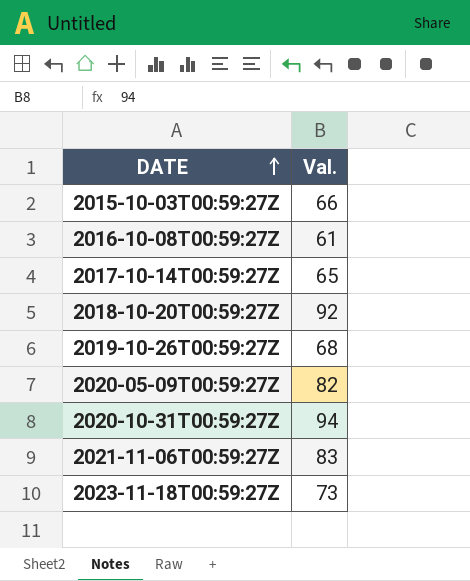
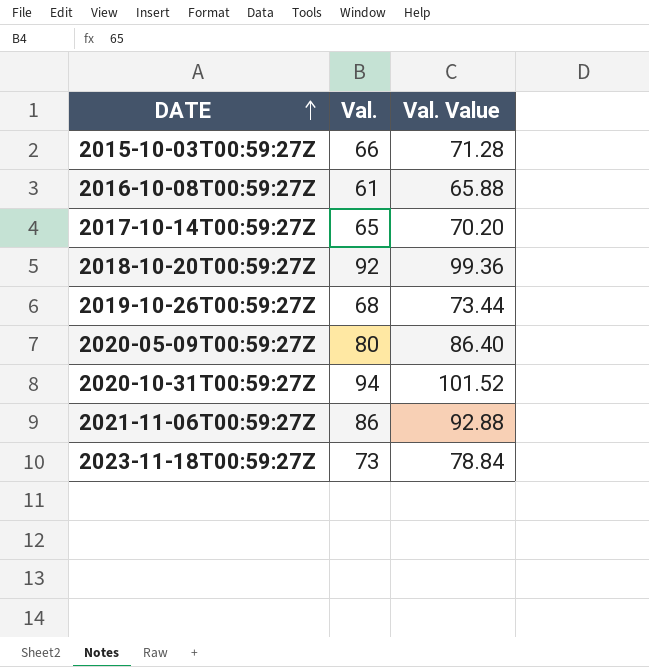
column Val. Value | formula: none -> [Val.] * 1.08
2020-05-09T00:59:27Z | Val.: 82 -> 80
2021-11-06T00:59:27Z | Val.: 83 -> 86

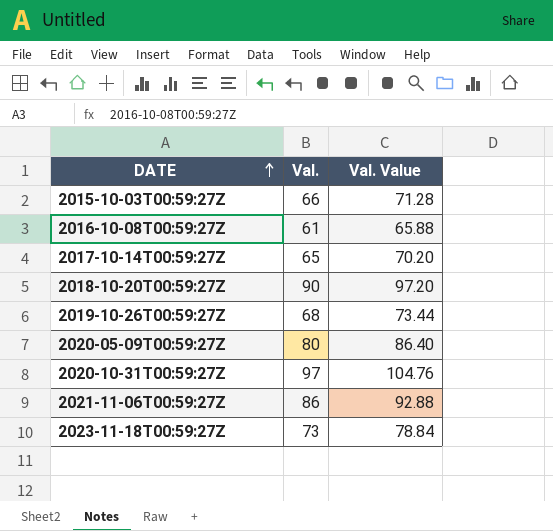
2018-10-20T00:59:27Z | Val.: 92 -> 90
2018-10-20T00:59:27Z | Val. Value: 99.36 -> 97.20
2020-10-31T00:59:27Z | Val.: 94 -> 97
2020-10-31T00:59:27Z | Val. Value: 101.52 -> 104.76

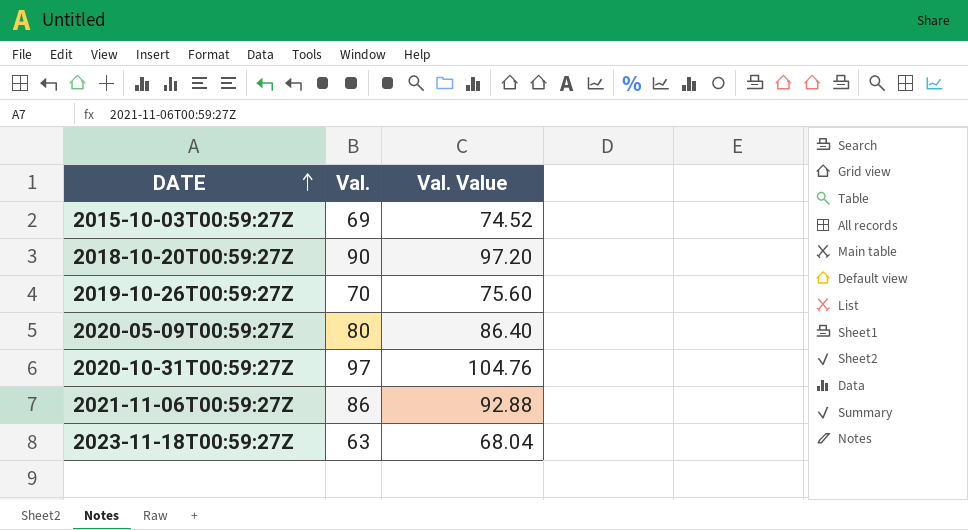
row 2016-10-08T00:59:27Z: 61 | 65.88 -> none
row 2017-10-14T00:59:27Z: 65 | 70.20 -> none
2015-10-03T00:59:27Z | Val.: 66 -> 69
2015-10-03T00:59:27Z | Val. Value: 71.28 -> 74.52
2019-10-26T00:59:27Z | Val.: 68 -> 70
2019-10-26T00:59:27Z | Val. Value: 73.44 -> 75.60
2023-11-18T00:59:27Z | Val.: 73 -> 63
2023-11-18T00:59:27Z | Val. Value: 78.84 -> 68.04

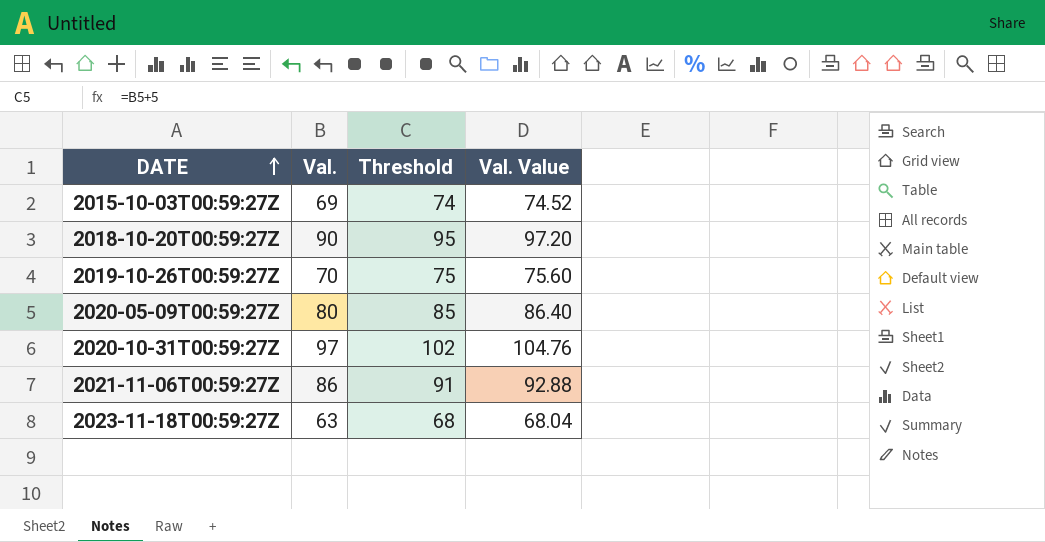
column Threshold | formula: none -> [Val.] + 5

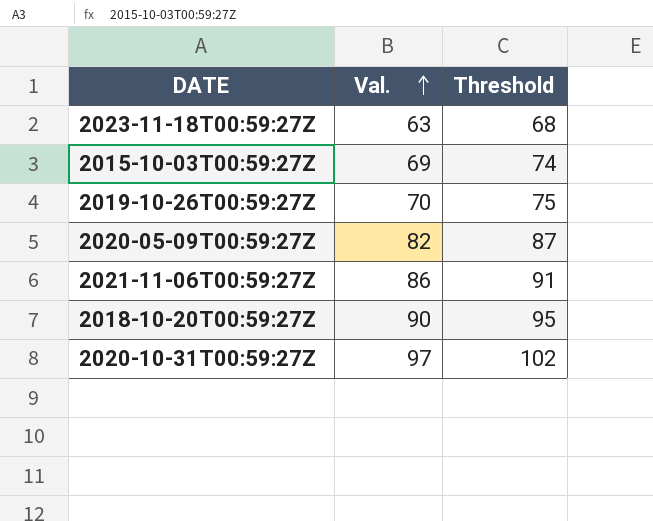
row order: DATE ascending -> Val. ascending
column Val. Value | formula: [Val.] * 1.08 -> none
2020-05-09T00:59:27Z | Val.: 80 -> 82
2020-05-09T00:59:27Z | Threshold: 85 -> 87

